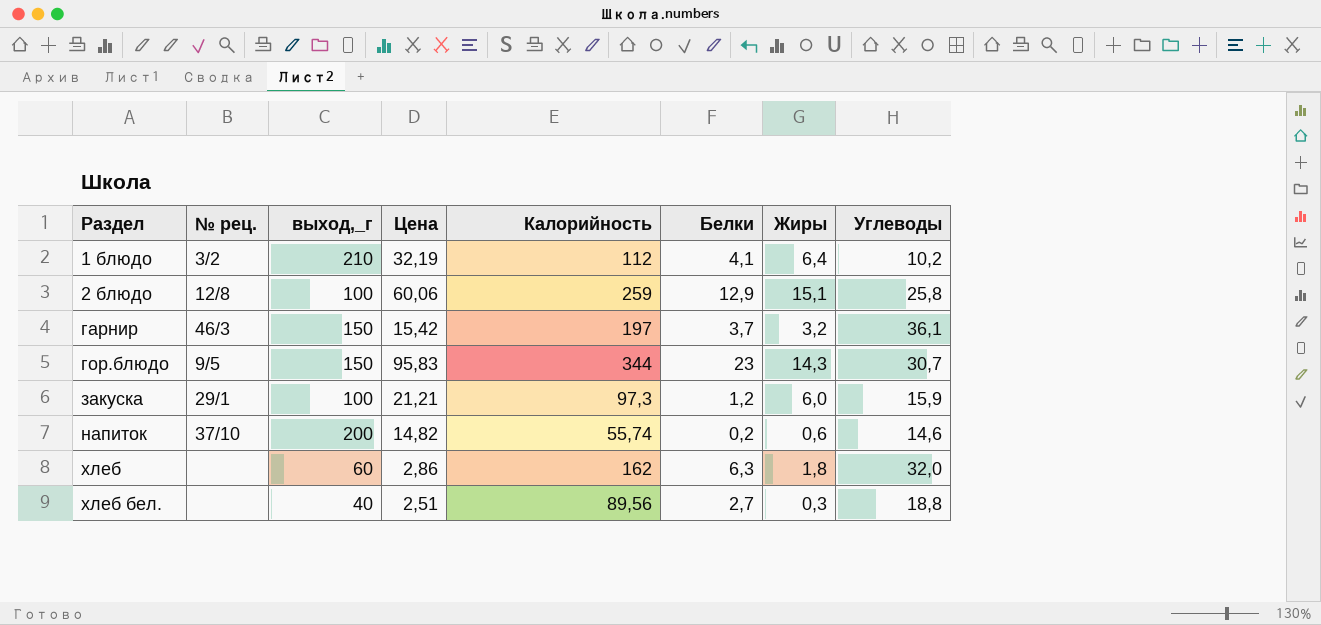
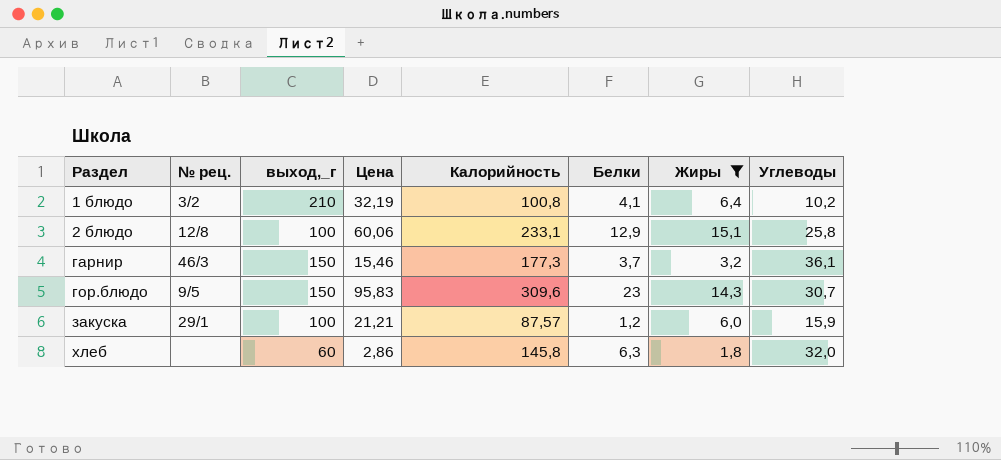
filter: none -> Жиры >= 1,8
1 блюдо | Калорийность: 112 -> 100,8
2 блюдо | Калорийность: 259 -> 233,1
гарнир | Цена: 15,42 -> 15,46
гарнир | Калорийность: 197 -> 177,3
гор.блюдо | Калорийность: 344 -> 309,6
закуска | Калорийность: 97,3 -> 87,57
хлеб | Калорийность: 162 -> 145,8

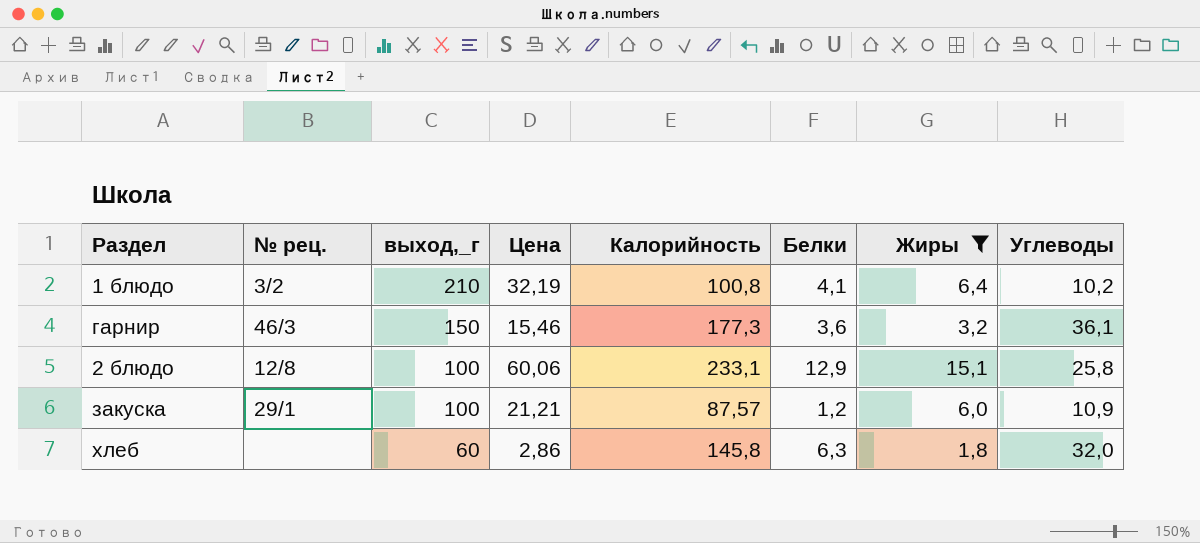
row order: Раздел ascending -> выход,_г descending
row гор.блюдо: 9/5 | 150 | 95,83 | 309,6 | 23 | 14,3 | 30,7 -> none
гарнир | Белки: 3,7 -> 3,6
закуска | Углеводы: 15,9 -> 10,9

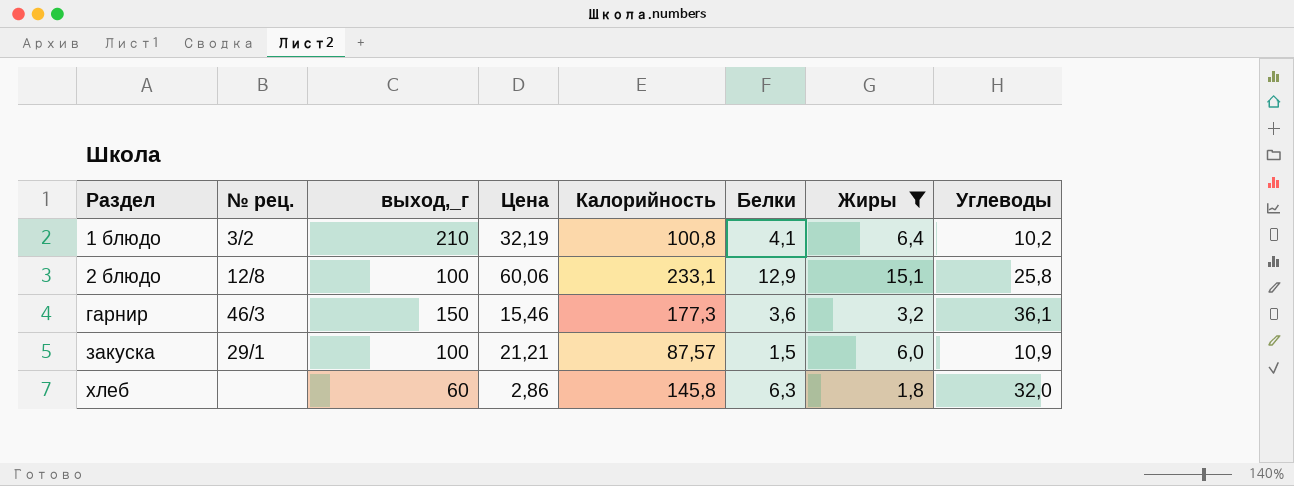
row order: выход,_г descending -> Раздел ascending
закуска | Белки: 1,2 -> 1,5

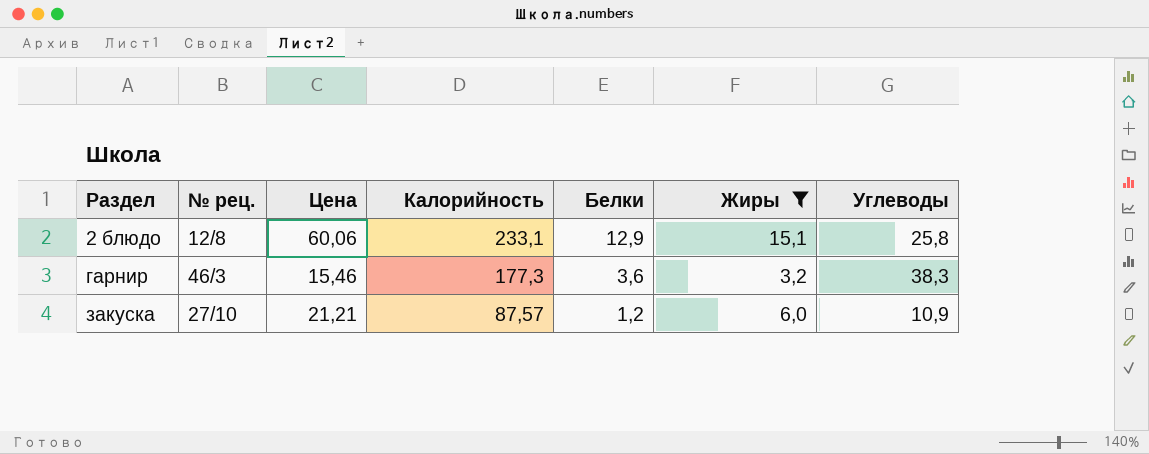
column выход,_г | position: 3 -> none
row 1 блюдо: 3/2 | 210 | 32,19 | 100,8 | 4,1 | 6,4 | 10,2 -> none
row хлеб: none | 60 | 2,86 | 145,8 | 6,3 | 1,8 | 32,0 -> none
гарнир | Углеводы: 36,1 -> 38,3
закуска | № рец.: 29/1 -> 27/10
закуска | Белки: 1,5 -> 1,2

